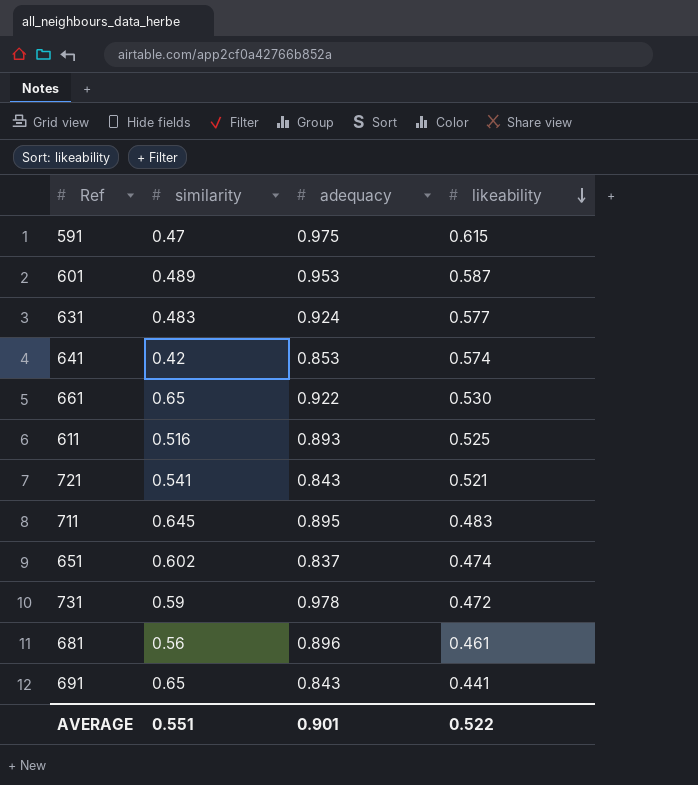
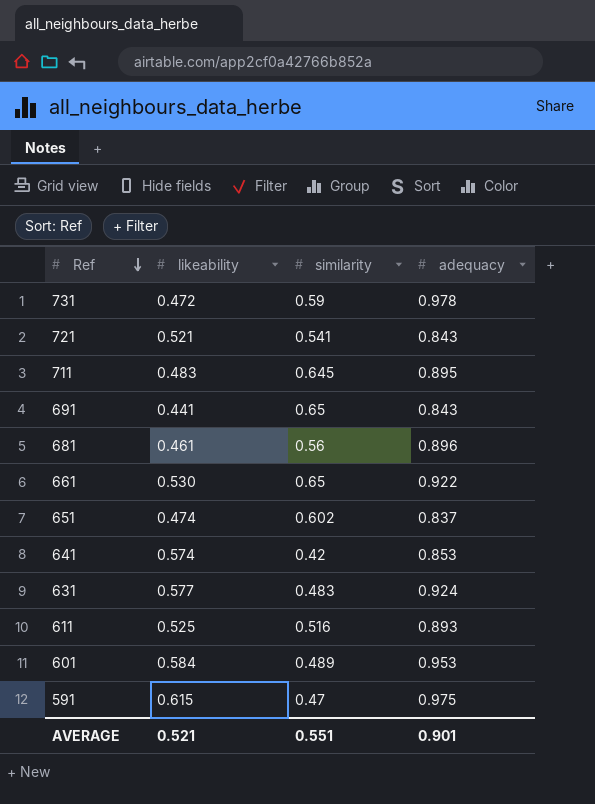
row order: likeability descending -> Ref descending
column likeability | position: 4 -> 2
601 | likeability: 0.587 -> 0.584
AVERAGE | likeability: 0.522 -> 0.521

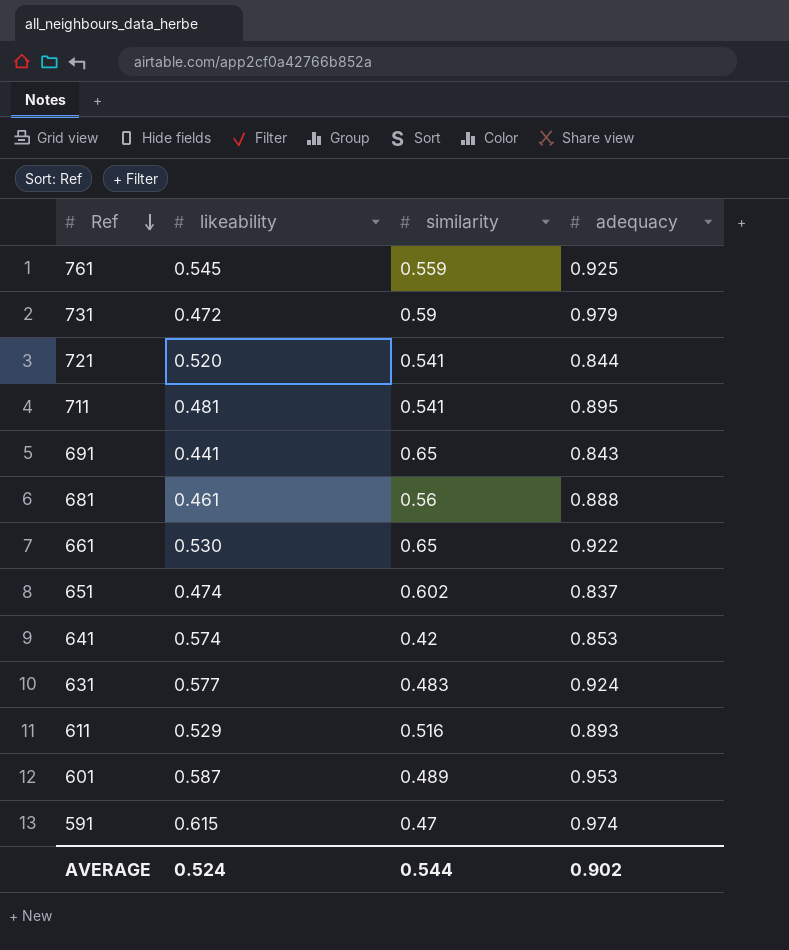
row 761: none -> 0.545 | 0.559 | 0.925
731 | adequacy: 0.978 -> 0.979
721 | likeability: 0.521 -> 0.520
721 | adequacy: 0.843 -> 0.844
711 | likeability: 0.483 -> 0.481
711 | similarity: 0.645 -> 0.541
681 | adequacy: 0.896 -> 0.888
611 | likeability: 0.525 -> 0.529
601 | likeability: 0.584 -> 0.587
591 | adequacy: 0.975 -> 0.974
AVERAGE | likeability: 0.521 -> 0.524
AVERAGE | similarity: 0.551 -> 0.544
AVERAGE | adequacy: 0.901 -> 0.902

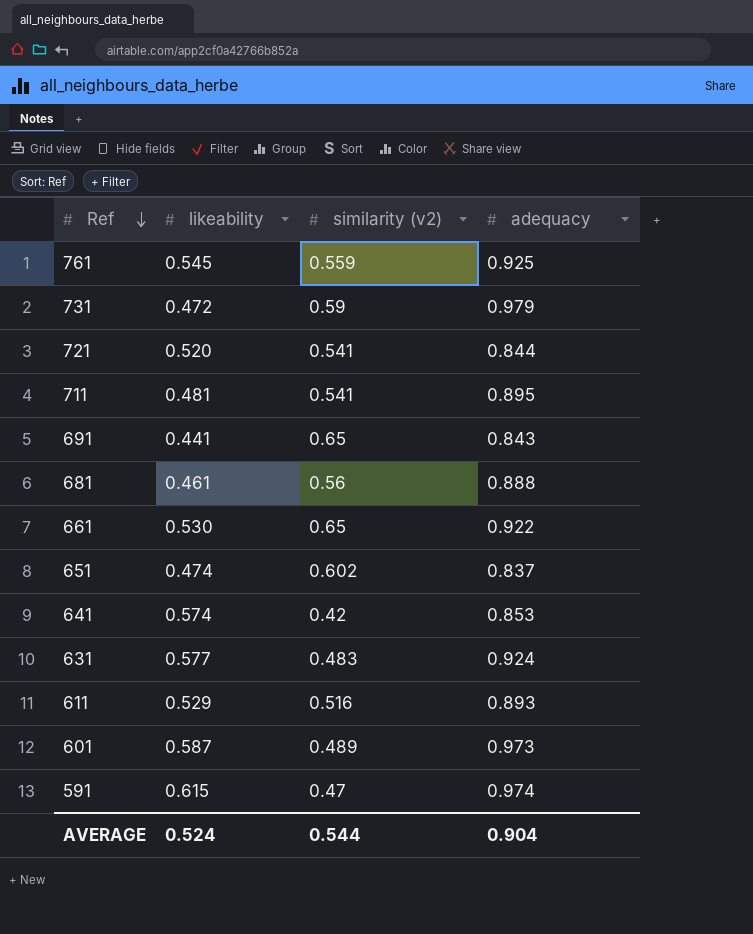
column name: similarity -> similarity (v2)
601 | adequacy: 0.953 -> 0.973
AVERAGE | adequacy: 0.902 -> 0.904

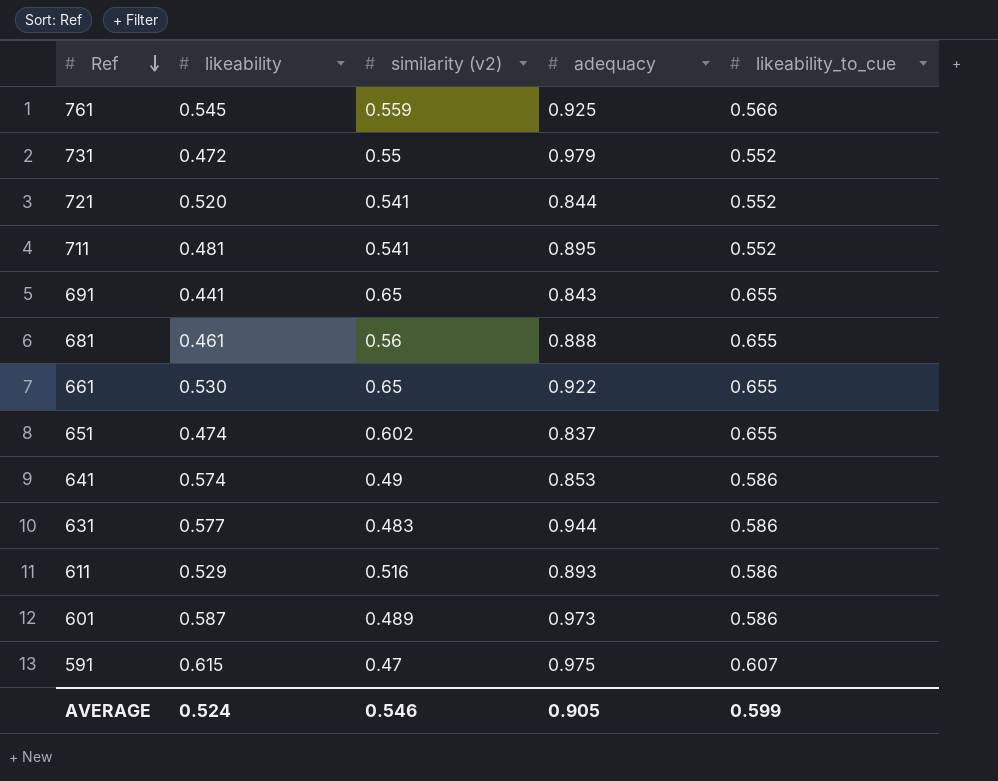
column likeability_to_cue | position: none -> 5
731 | similarity (v2): 0.59 -> 0.55
641 | similarity (v2): 0.42 -> 0.49
631 | adequacy: 0.924 -> 0.944
591 | adequacy: 0.974 -> 0.975
AVERAGE | similarity (v2): 0.544 -> 0.546
AVERAGE | adequacy: 0.904 -> 0.905

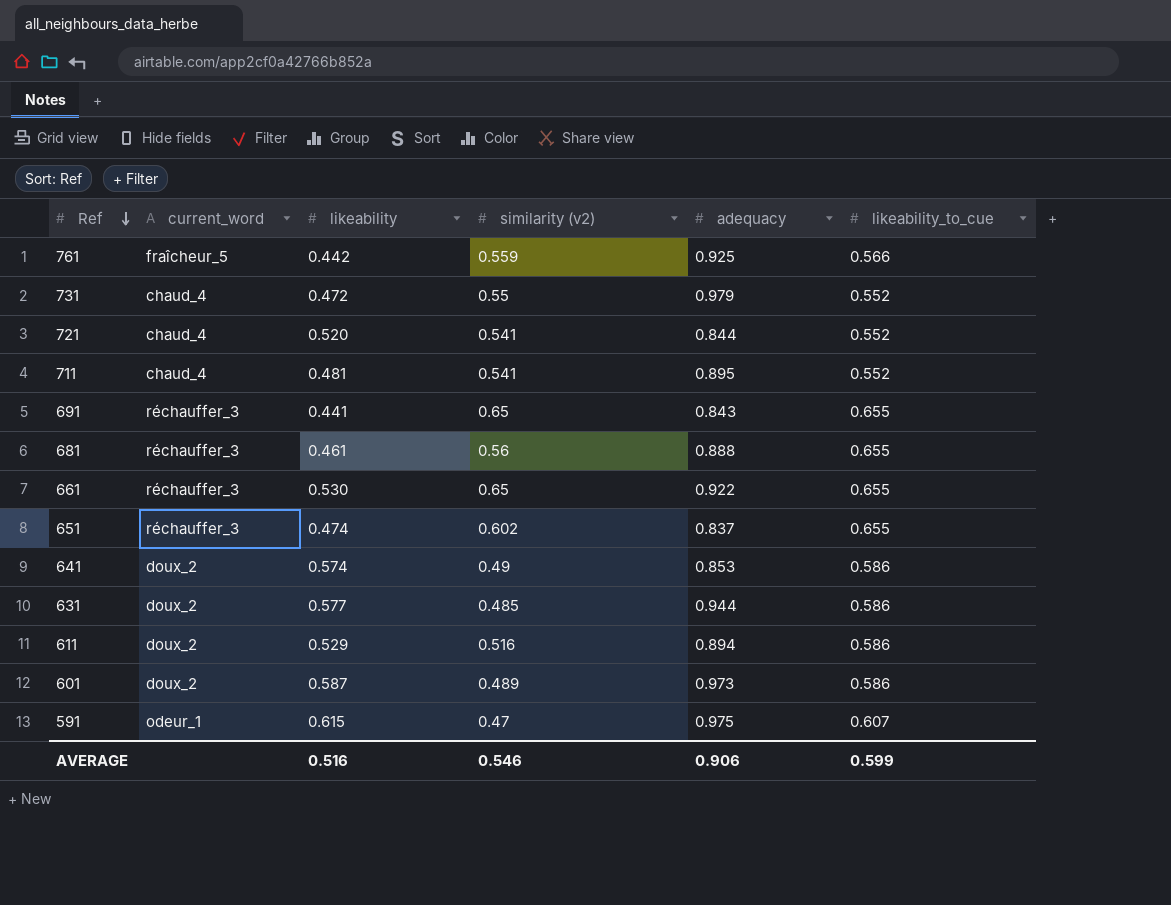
column current_word | position: none -> 2
761 | likeability: 0.545 -> 0.442
631 | similarity (v2): 0.483 -> 0.485
611 | adequacy: 0.893 -> 0.894
AVERAGE | likeability: 0.524 -> 0.516
AVERAGE | adequacy: 0.905 -> 0.906

